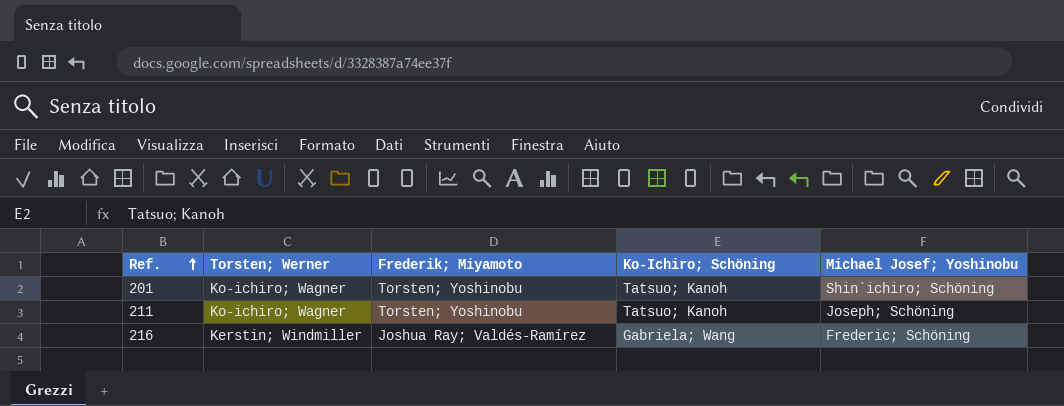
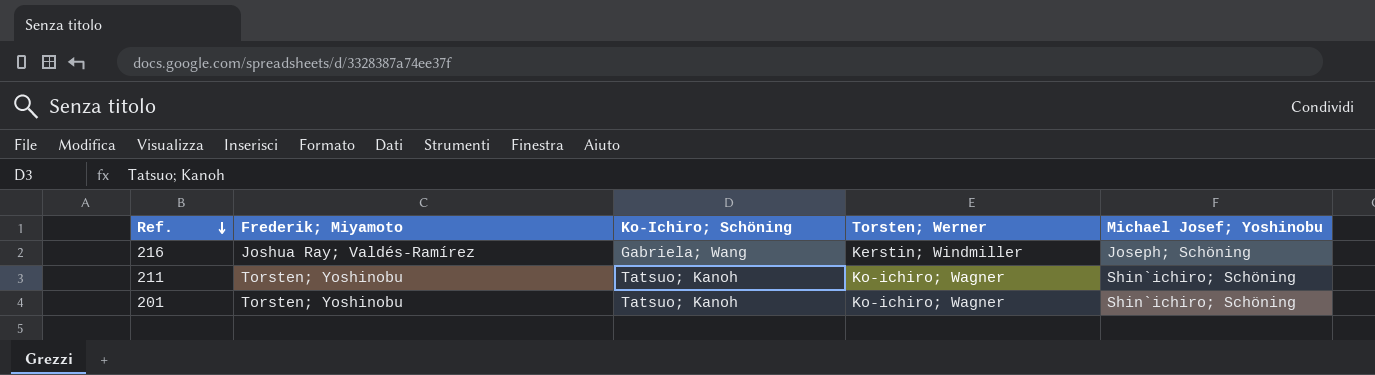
row order: Ref. ascending -> Ref. descending
column Torsten; Werner | position: 2 -> 4
216 | Michael Josef; Yoshinobu: Frederic; Schöning -> Joseph; Schöning
211 | Michael Josef; Yoshinobu: Joseph; Schöning -> Shin`ichiro; Schöning

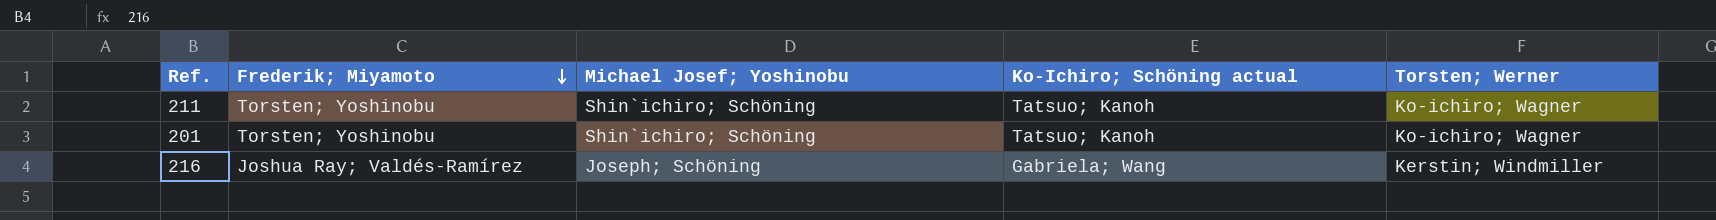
row order: Ref. descending -> Frederik; Miyamoto descending
column Michael Josef; Yoshinobu | position: 5 -> 3
column name: Ko-Ichiro; Schöning -> Ko-Ichiro; Schöning actual

